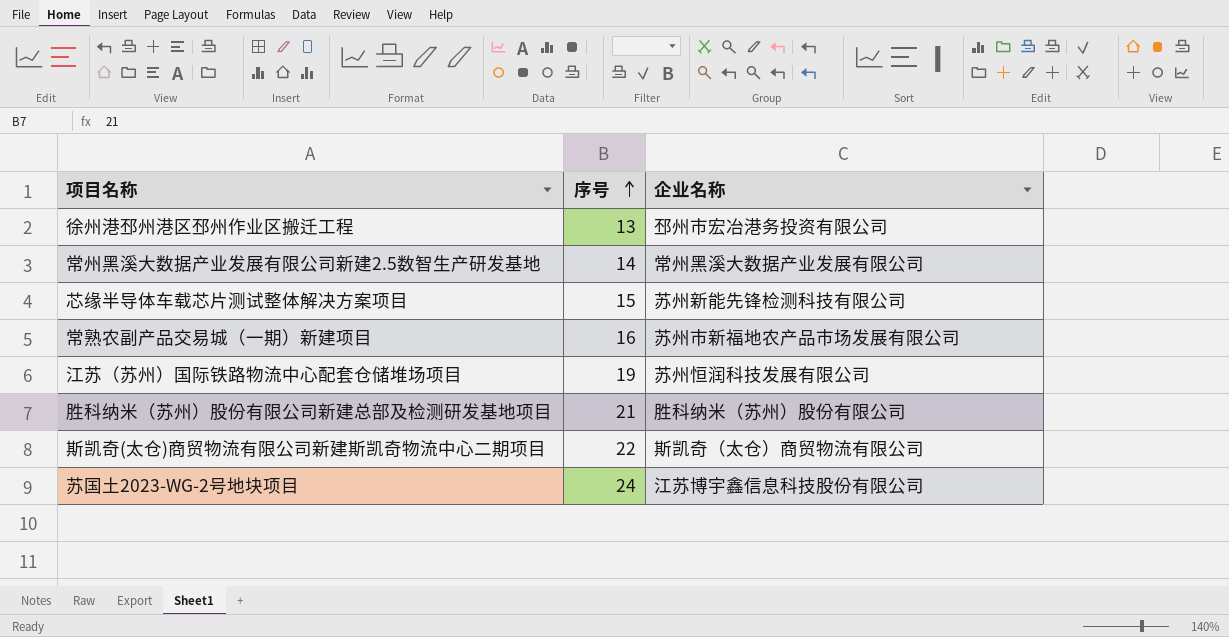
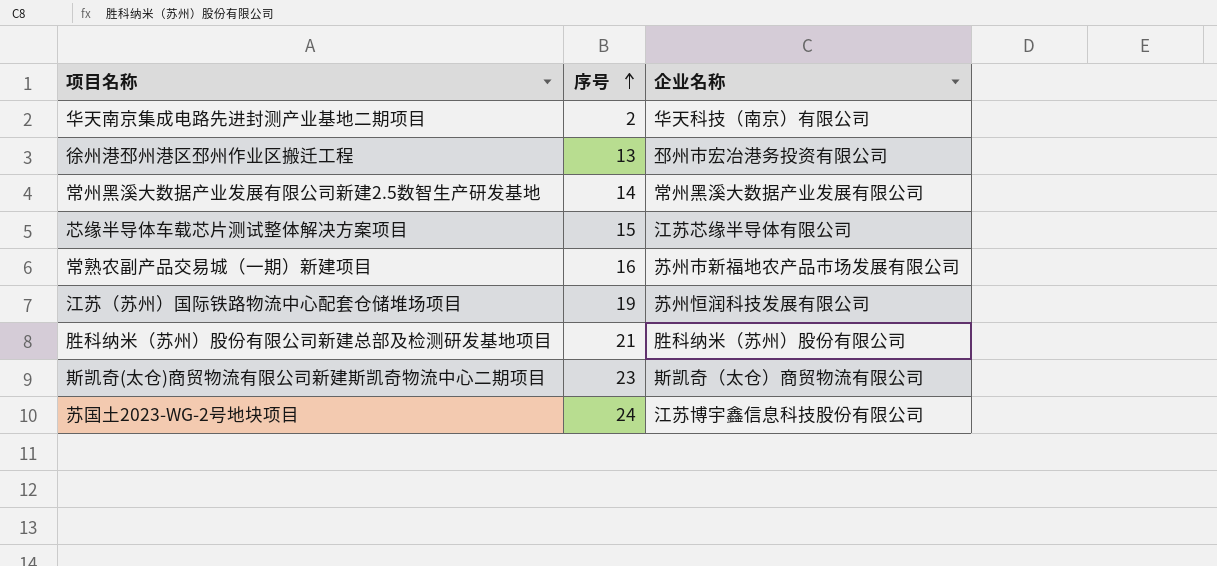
row 华天南京集成电路先进封测产业基地二期项目: none -> 2 | 华天科技（南京）有限公司
芯缘半导体车载芯片测试整体解决方案项目 | 企业名称: 苏州新能先锋检测科技有限公司 -> 江苏芯缘半导体有限公司
斯凯奇(太仓)商贸物流有限公司新建斯凯奇物流中心二期项目 | 序号: 22 -> 23

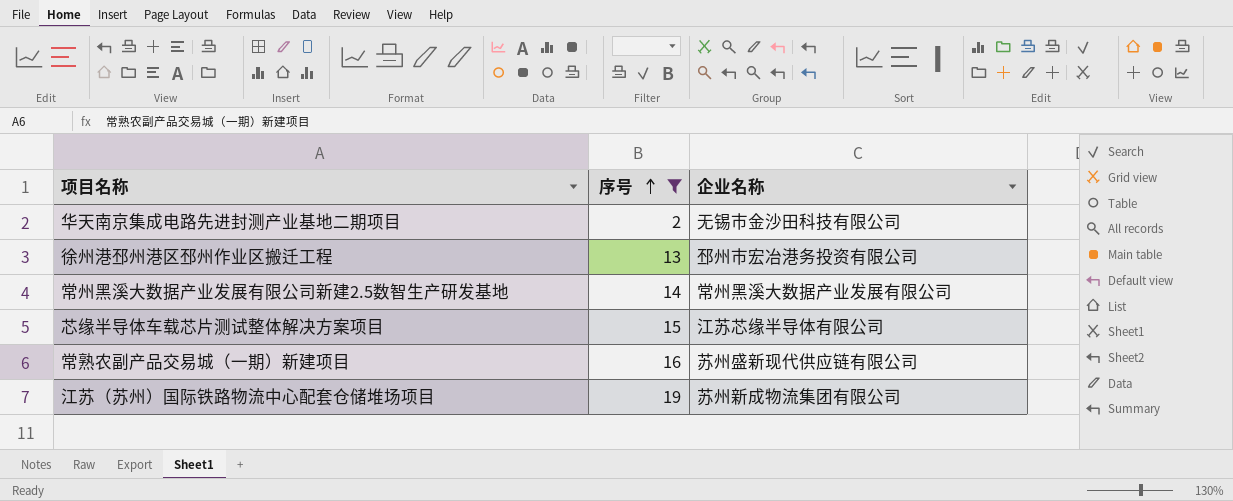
filter: none -> 序号 <= 19
华天南京集成电路先进封测产业基地二期项目 | 企业名称: 华天科技（南京）有限公司 -> 无锡市金沙田科技有限公司
常熟农副产品交易城（一期）新建项目 | 企业名称: 苏州市新福地农产品市场发展有限公司 -> 苏州盛新现代供应链有限公司
江苏（苏州）国际铁路物流中心配套仓储堆场项目 | 企业名称: 苏州恒润科技发展有限公司 -> 苏州新成物流集团有限公司

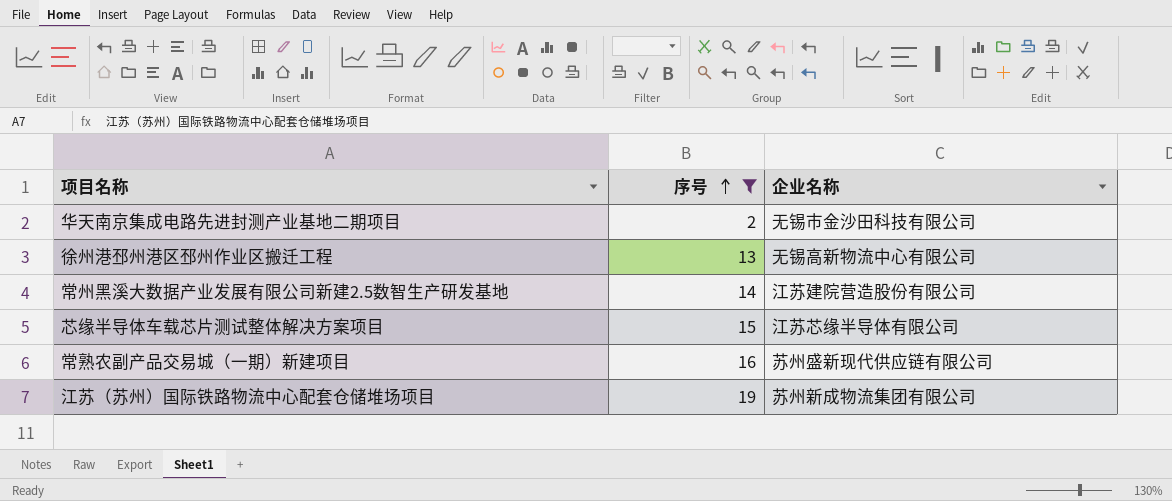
徐州港邳州港区邳州作业区搬迁工程 | 企业名称: 邳州市宏冶港务投资有限公司 -> 无锡高新物流中心有限公司
常州黑溪大数据产业发展有限公司新建2.5数智生产研发基地 | 企业名称: 常州黑溪大数据产业发展有限公司 -> 江苏建院营造股份有限公司

